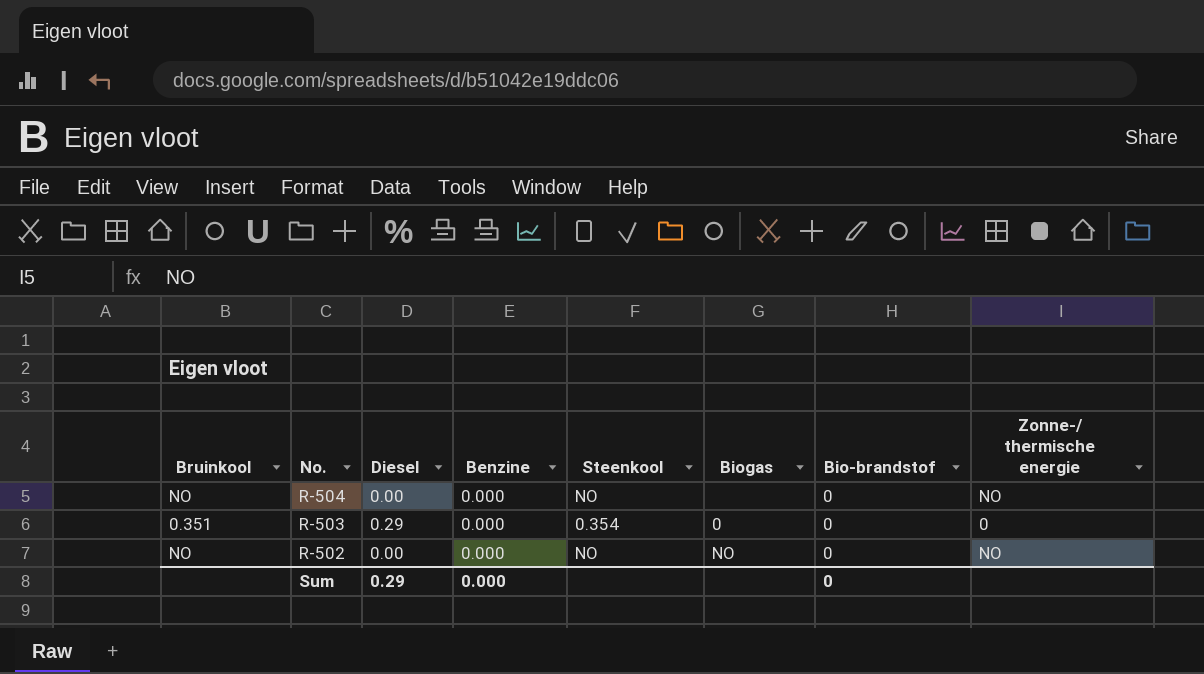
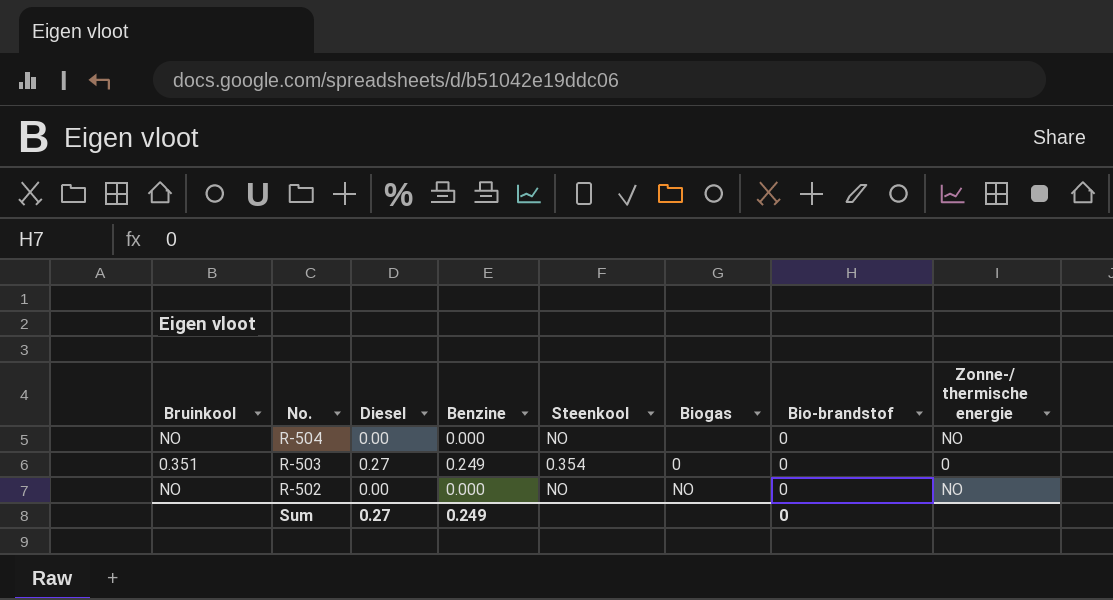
R-503 | Diesel: 0.29 -> 0.27
R-503 | Benzine: 0.000 -> 0.249
Sum | Diesel: 0.29 -> 0.27
Sum | Benzine: 0.000 -> 0.249

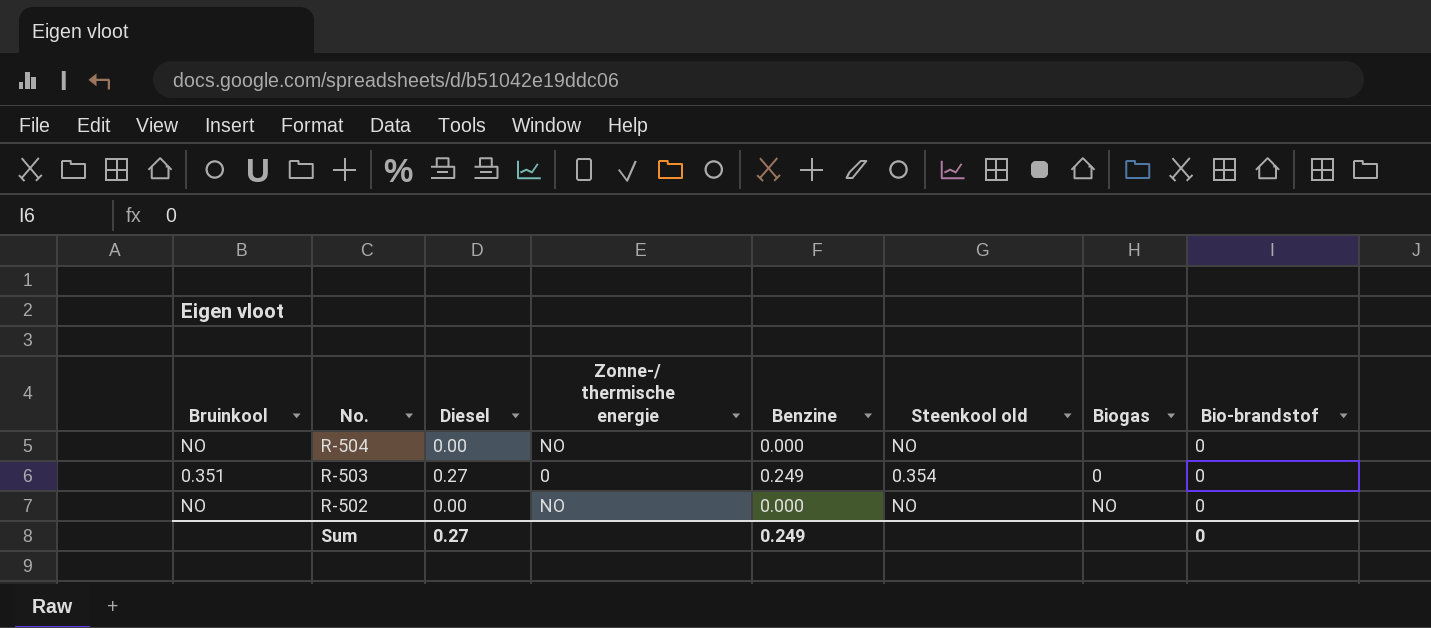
column Zonne-/ thermische energie | position: 8 -> 4
column name: Steenkool -> Steenkool old

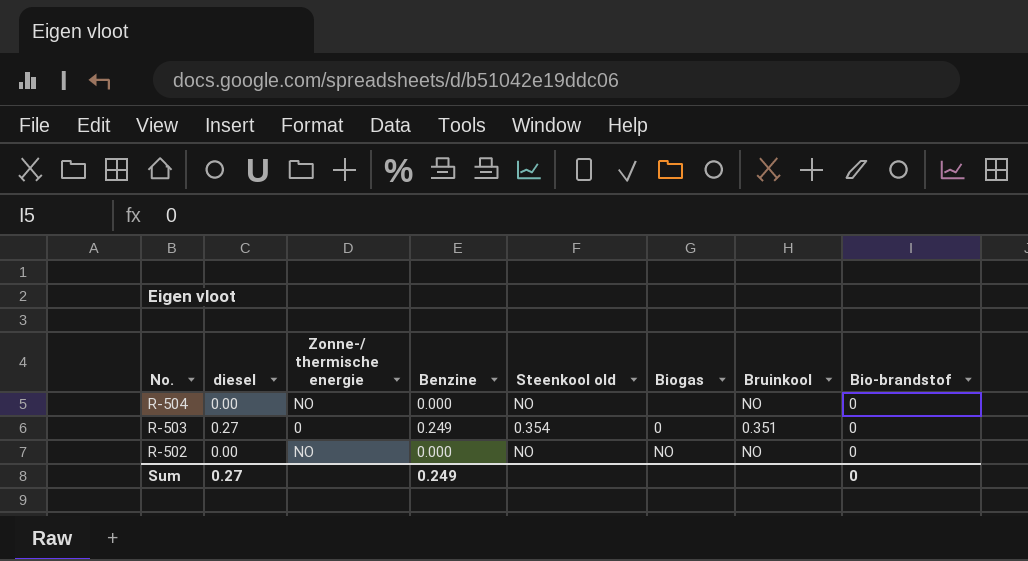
column name: Diesel -> diesel
column Bruinkool | position: 1 -> 7

